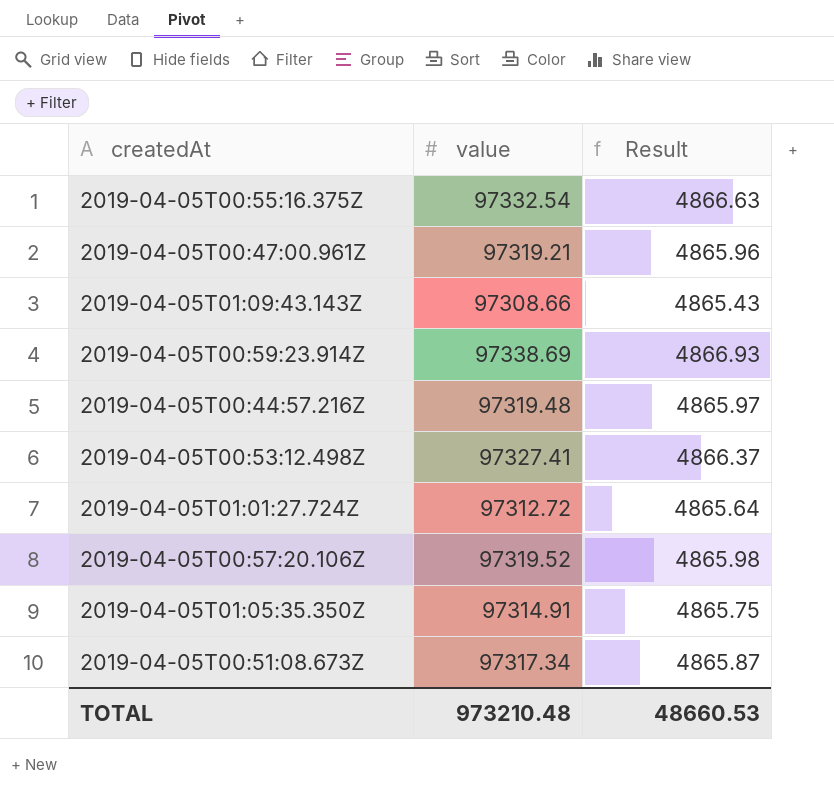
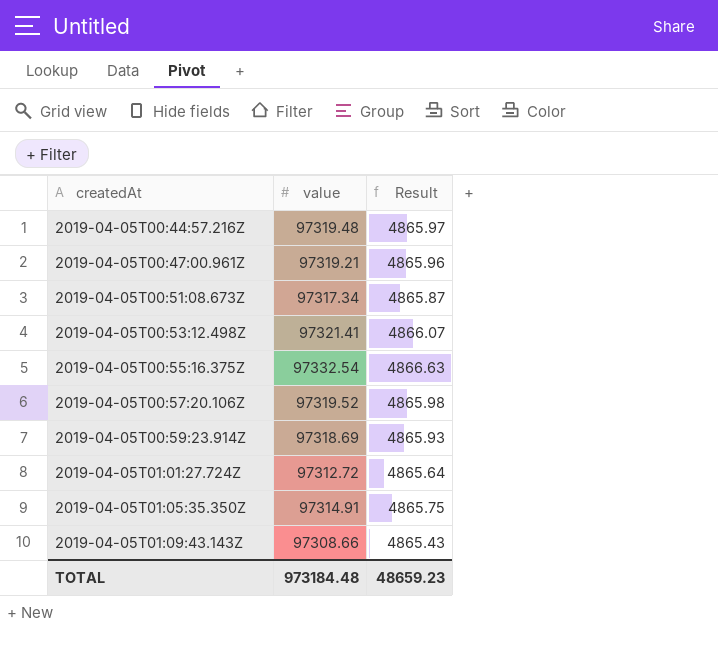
row order: none -> createdAt ascending
2019-04-05T00:53:12.498Z | value: 97327.41 -> 97321.41
2019-04-05T00:53:12.498Z | Result: 4866.37 -> 4866.07
2019-04-05T00:59:23.914Z | value: 97338.69 -> 97318.69
2019-04-05T00:59:23.914Z | Result: 4866.93 -> 4865.93
TOTAL | value: 973210.48 -> 973184.48
TOTAL | Result: 48660.53 -> 48659.23

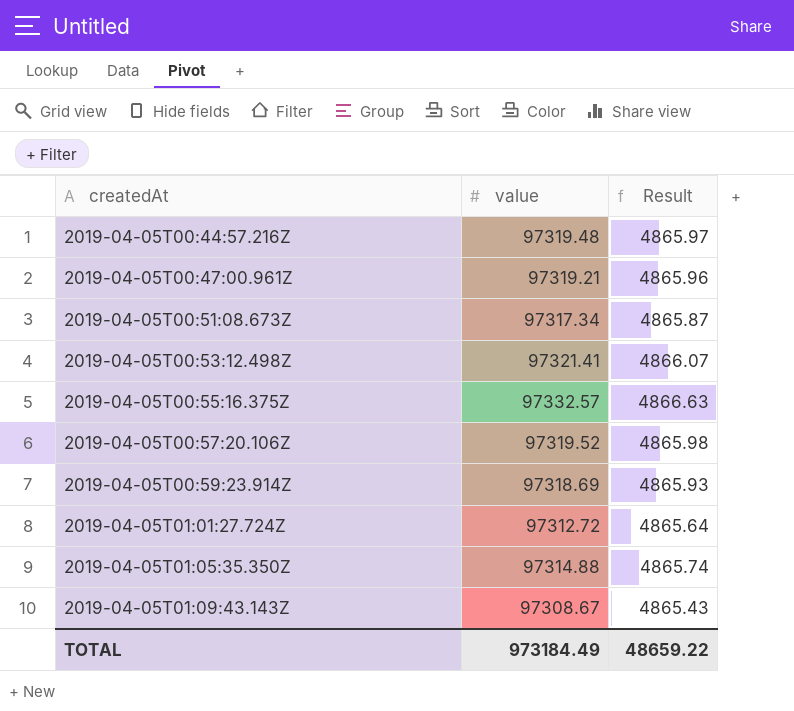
2019-04-05T00:55:16.375Z | value: 97332.54 -> 97332.57
2019-04-05T01:05:35.350Z | value: 97314.91 -> 97314.88
2019-04-05T01:05:35.350Z | Result: 4865.75 -> 4865.74
2019-04-05T01:09:43.143Z | value: 97308.66 -> 97308.67
TOTAL | value: 973184.48 -> 973184.49
TOTAL | Result: 48659.23 -> 48659.22

